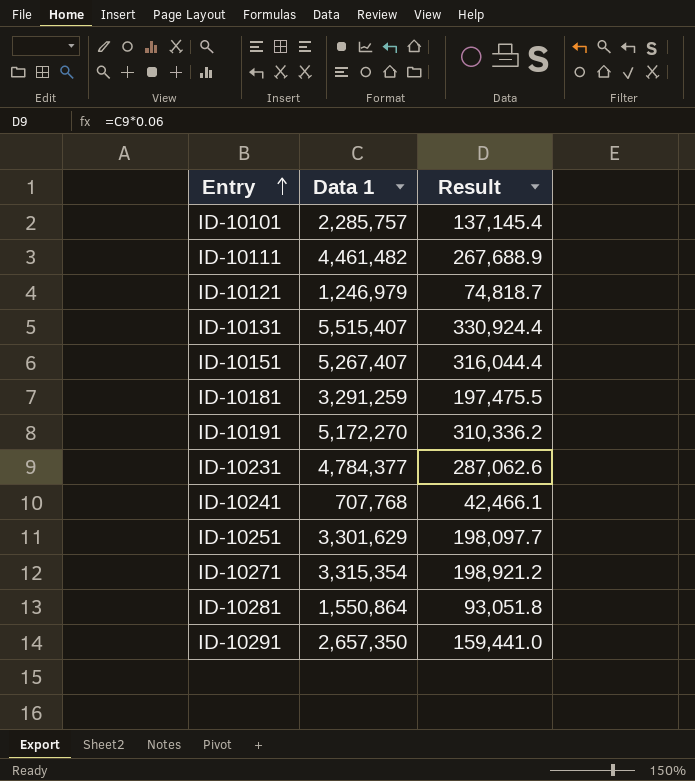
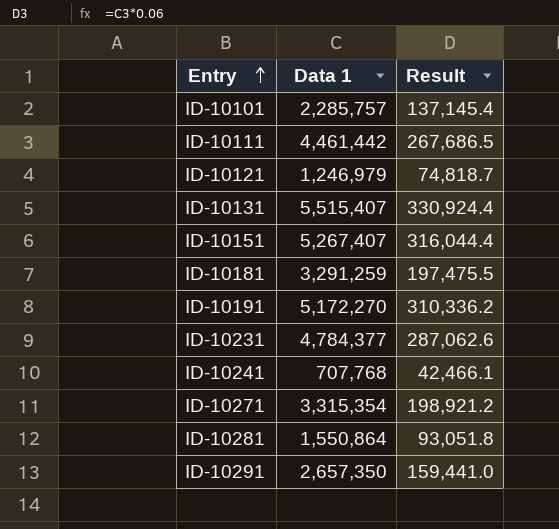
row ID-10251: 3,301,629 | 198,097.7 -> none
ID-10111 | Data 1: 4,461,482 -> 4,461,442
ID-10111 | Result: 267,688.9 -> 267,686.5

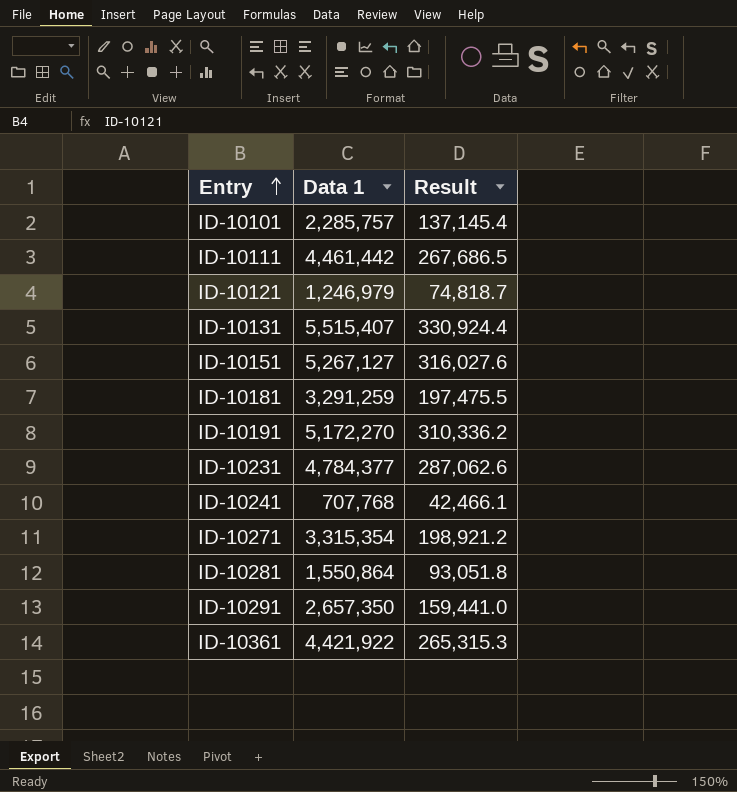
ID-10151 | Data 1: 5,267,407 -> 5,267,127
ID-10151 | Result: 316,044.4 -> 316,027.6
row ID-10361: none -> 4,421,922 | 265,315.3

